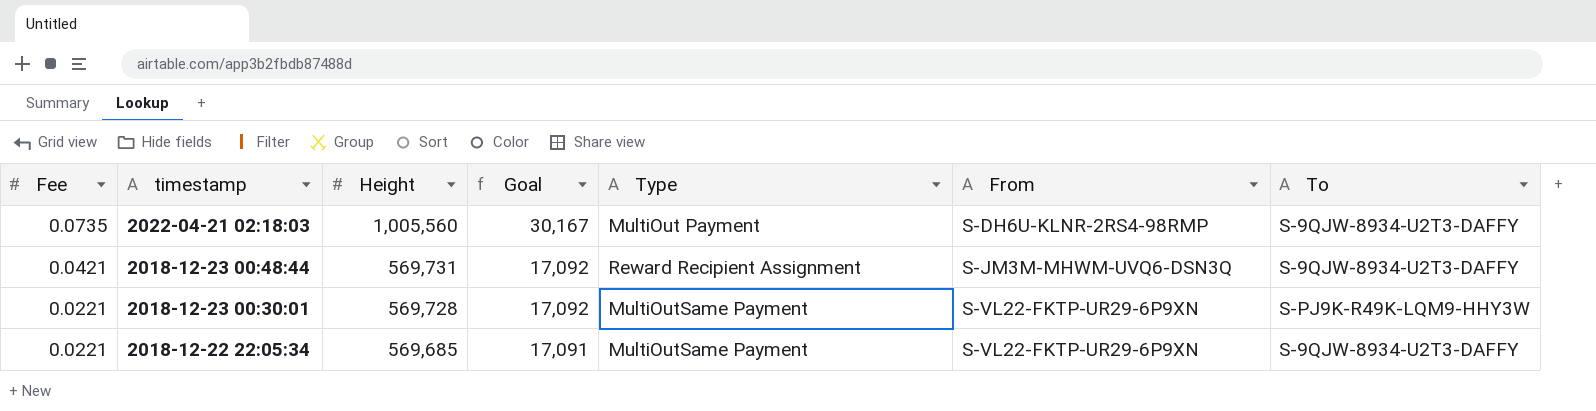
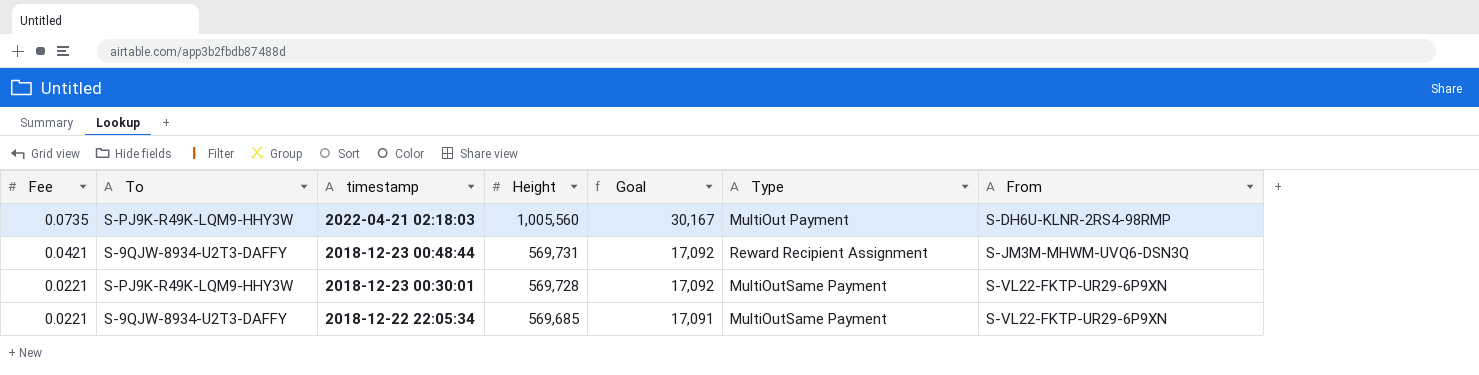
column To | position: 7 -> 2
2022-04-21 02:18:03 | To: S-9QJW-8934-U2T3-DAFFY -> S-PJ9K-R49K-LQM9-HHY3W

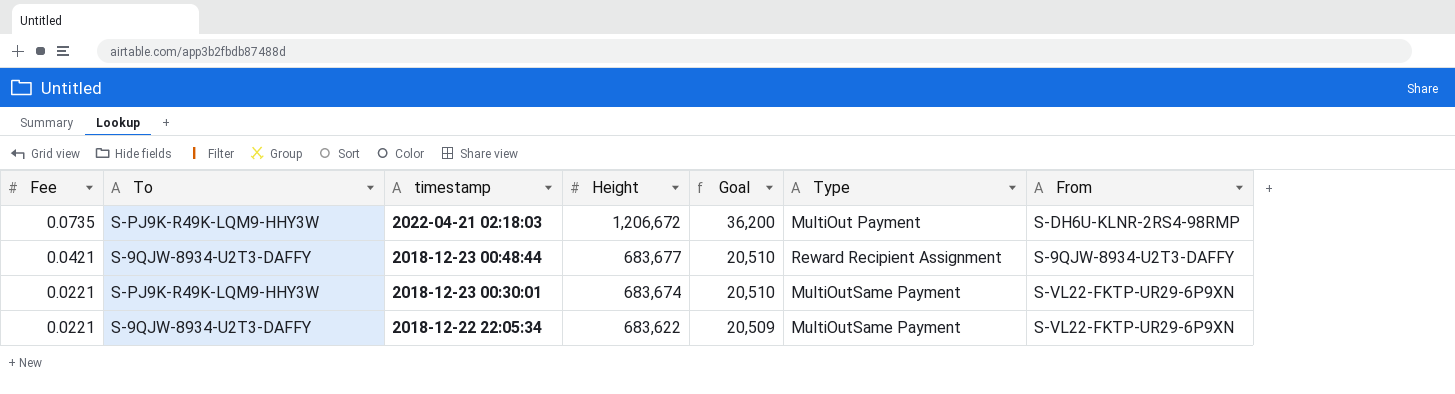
2022-04-21 02:18:03 | Height: 1,005,560 -> 1,206,672
2022-04-21 02:18:03 | Goal: 30,167 -> 36,200
2018-12-23 00:48:44 | Height: 569,731 -> 683,677
2018-12-23 00:48:44 | Goal: 17,092 -> 20,510
2018-12-23 00:48:44 | From: S-JM3M-MHWM-UVQ6-DSN3Q -> S-9QJW-8934-U2T3-DAFFY
2018-12-23 00:30:01 | Height: 569,728 -> 683,674
2018-12-23 00:30:01 | Goal: 17,092 -> 20,510
2018-12-22 22:05:34 | Height: 569,685 -> 683,622
2018-12-22 22:05:34 | Goal: 17,091 -> 20,509

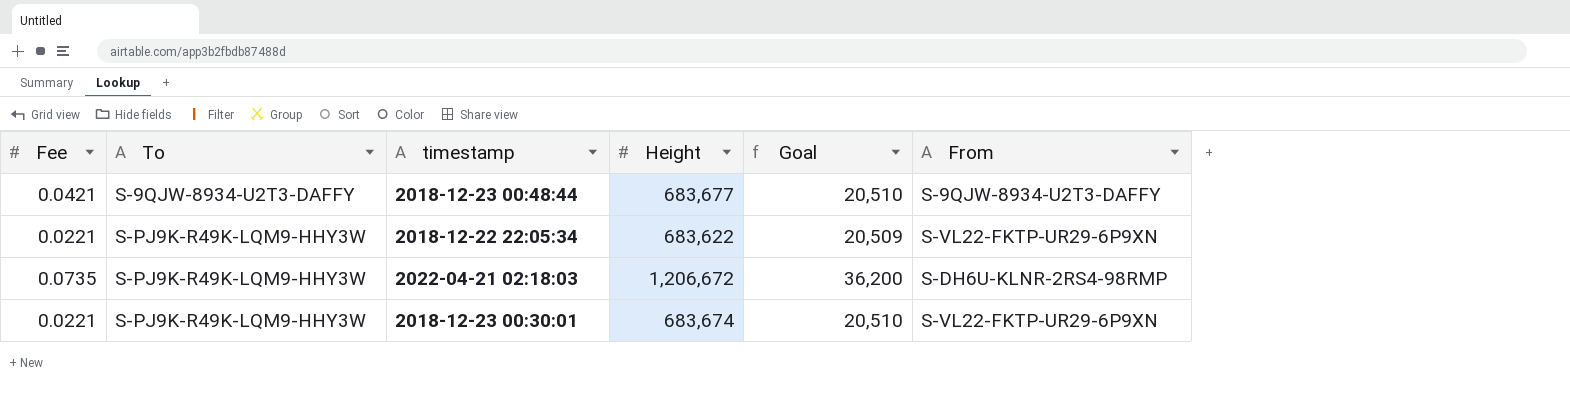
row order: Fee descending -> To ascending
column Type | position: 6 -> none
2018-12-22 22:05:34 | To: S-9QJW-8934-U2T3-DAFFY -> S-PJ9K-R49K-LQM9-HHY3W

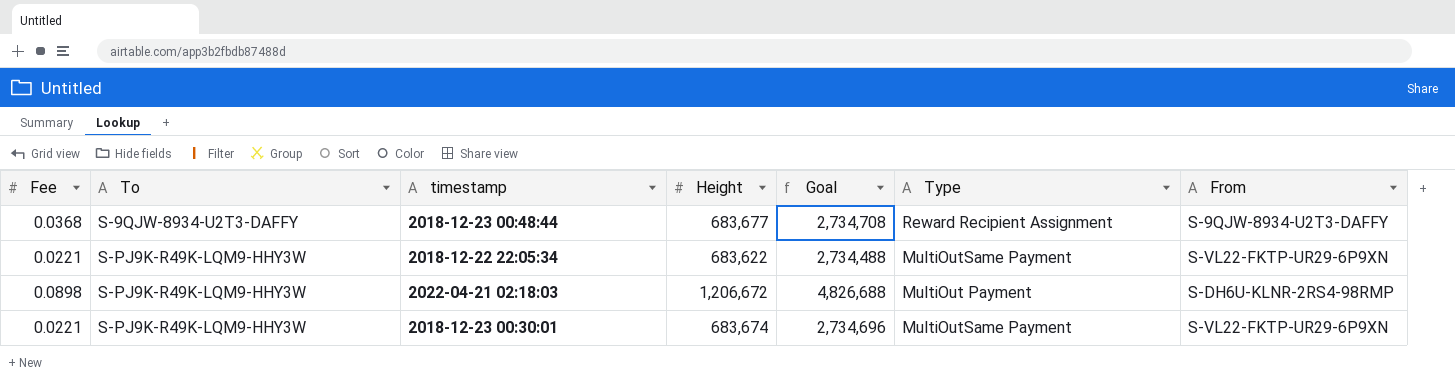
column Goal | formula: [Height] * 0.03 -> [Height] * 4
column Type | position: none -> 6
2018-12-23 00:48:44 | Fee: 0.0421 -> 0.0368
2022-04-21 02:18:03 | Fee: 0.0735 -> 0.0898

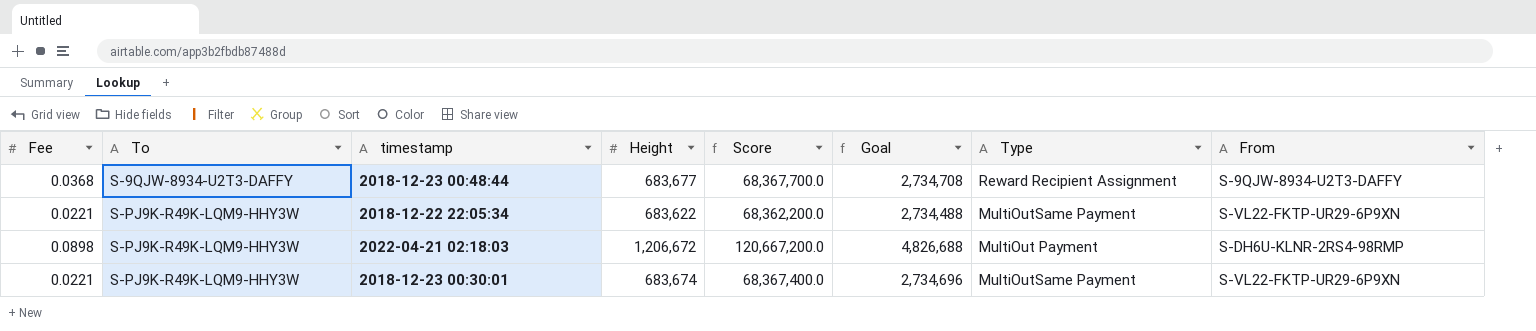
column Score | formula: none -> [Height] * 100

